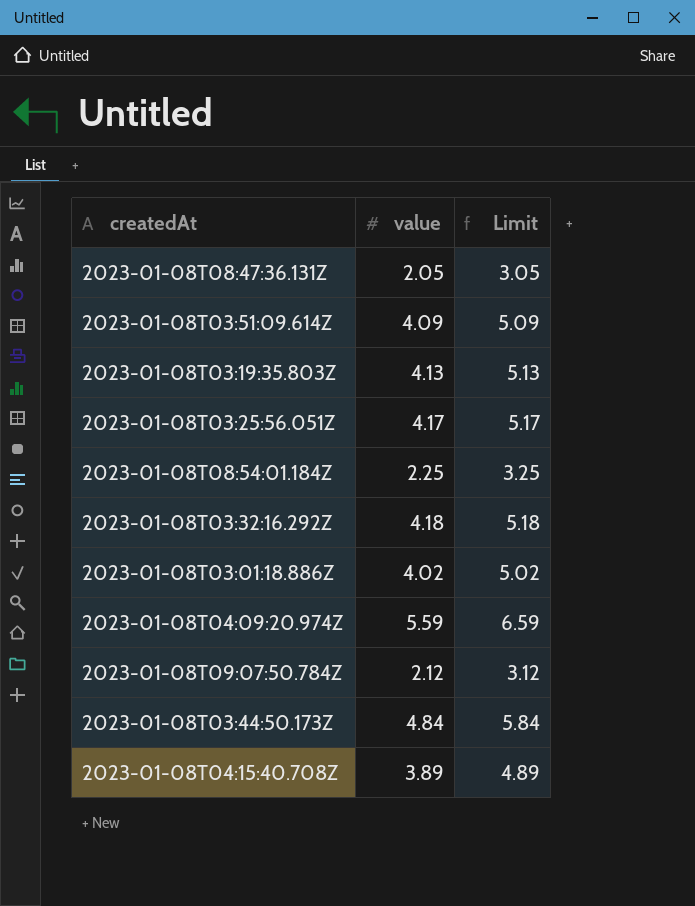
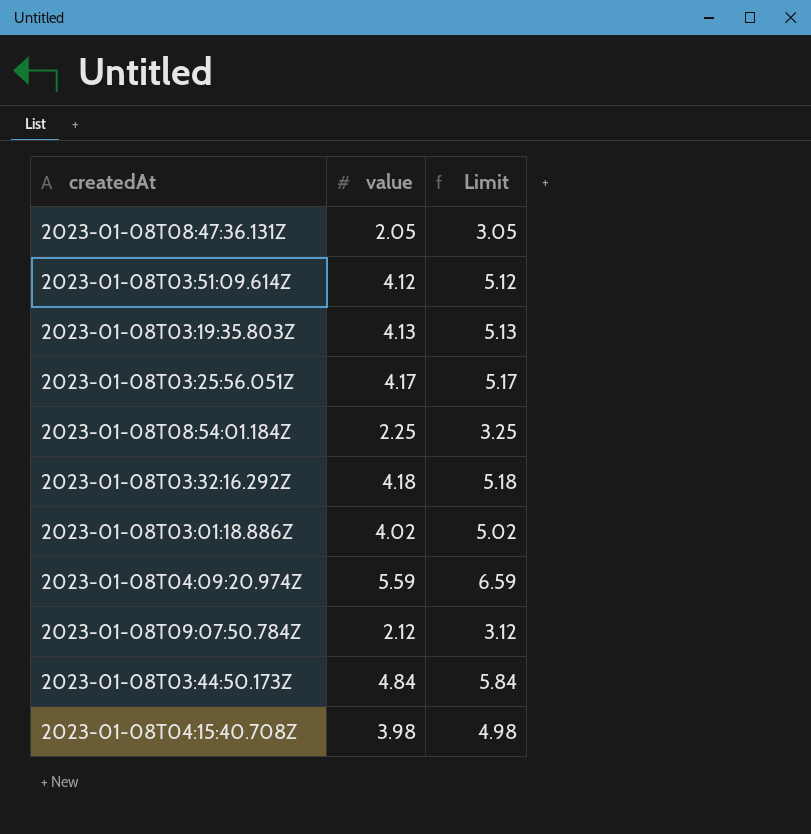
2023-01-08T03:51:09.614Z | value: 4.09 -> 4.12
2023-01-08T03:51:09.614Z | Limit: 5.09 -> 5.12
2023-01-08T04:15:40.708Z | value: 3.89 -> 3.98
2023-01-08T04:15:40.708Z | Limit: 4.89 -> 4.98

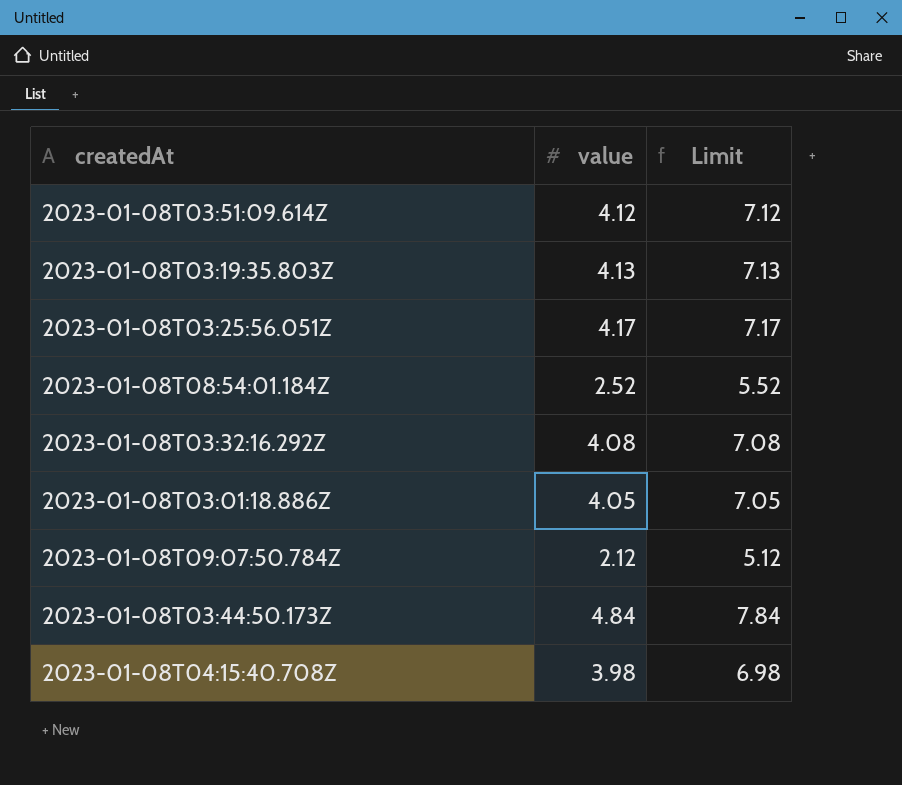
column Limit | formula: [value] + 1 -> [value] + 3
row 2023-01-08T08:47:36.131Z: 2.05 | 3.05 -> none
row 2023-01-08T04:09:20.974Z: 5.59 | 6.59 -> none
2023-01-08T08:54:01.184Z | value: 2.25 -> 2.52
2023-01-08T03:32:16.292Z | value: 4.18 -> 4.08
2023-01-08T03:01:18.886Z | value: 4.02 -> 4.05

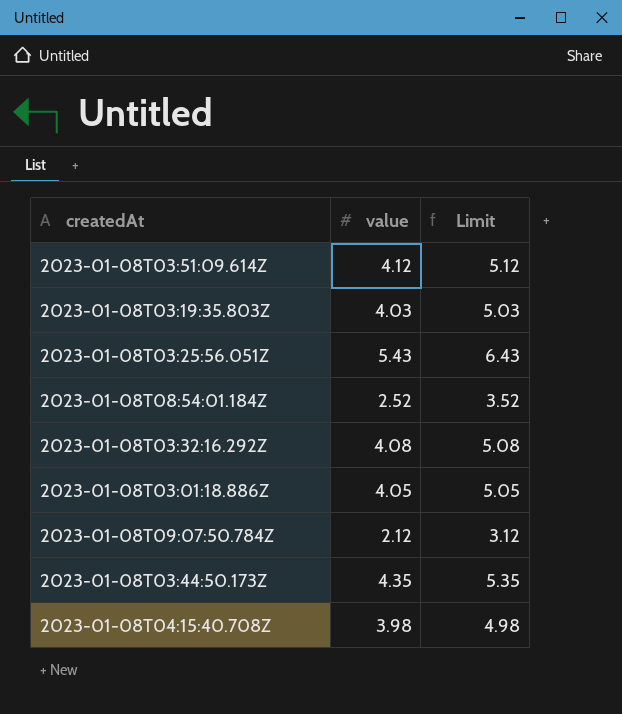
column Limit | formula: [value] + 3 -> [value] + 1
2023-01-08T03:19:35.803Z | value: 4.13 -> 4.03
2023-01-08T03:25:56.051Z | value: 4.17 -> 5.43
2023-01-08T03:44:50.173Z | value: 4.84 -> 4.35

